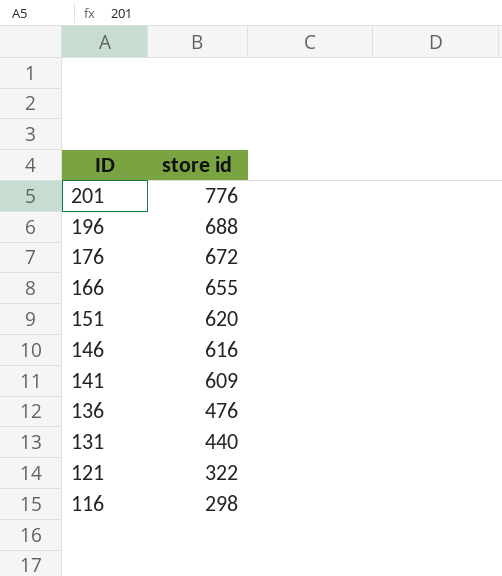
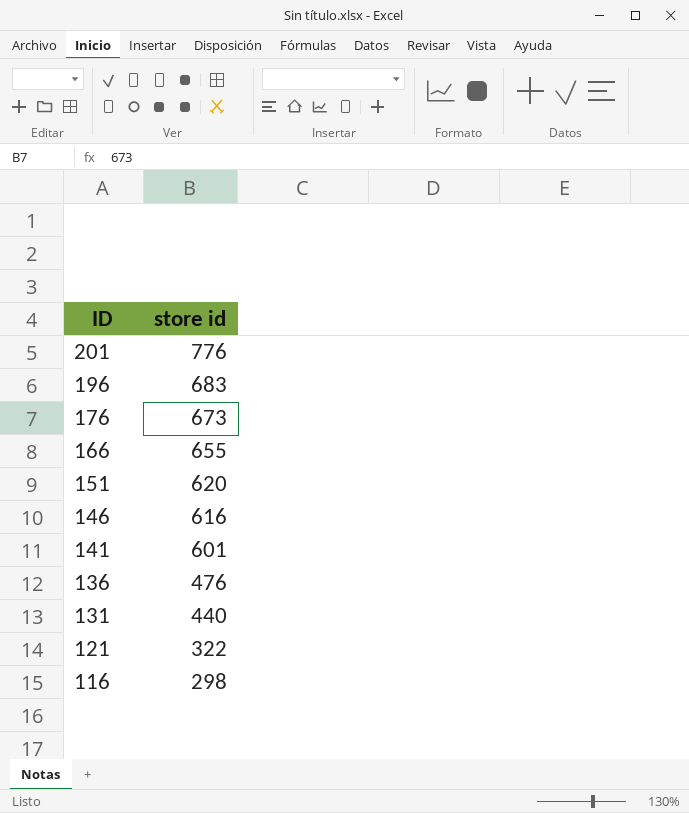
196 | store id: 688 -> 683
176 | store id: 672 -> 673
141 | store id: 609 -> 601

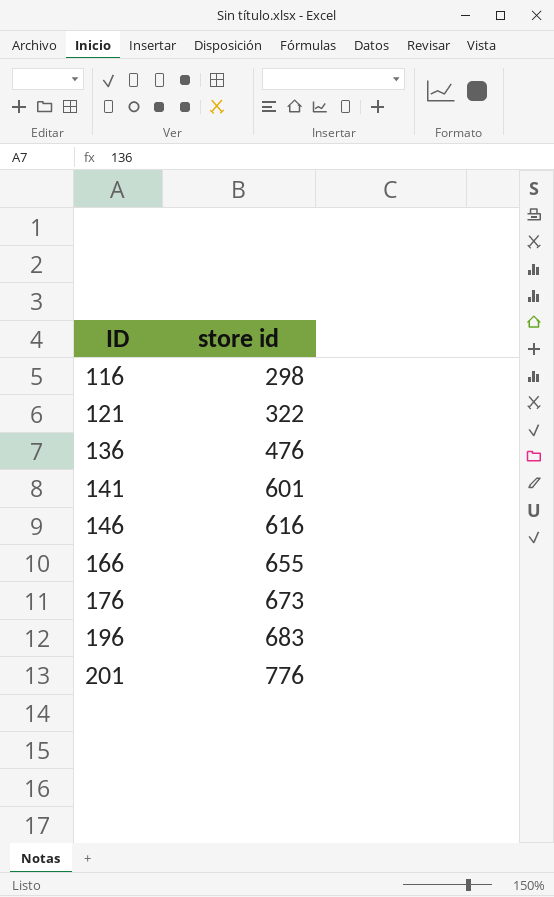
row order: ID descending -> ID ascending
row 151: 620 -> none
row 131: 440 -> none

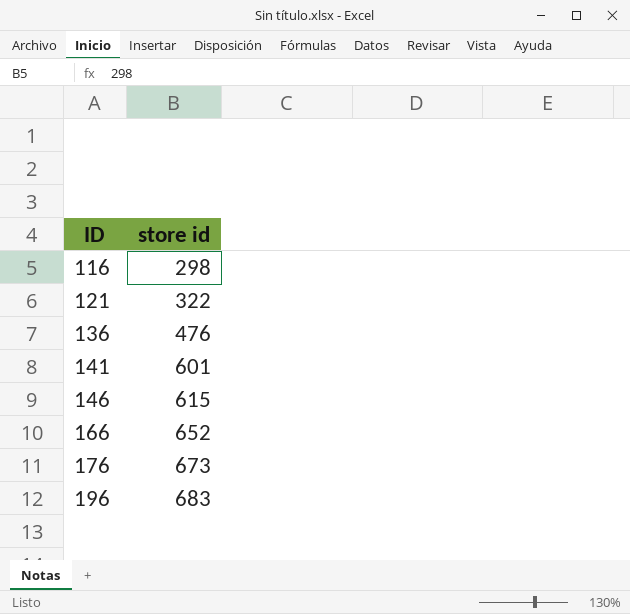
row 201: 776 -> none
146 | store id: 616 -> 615
166 | store id: 655 -> 652

